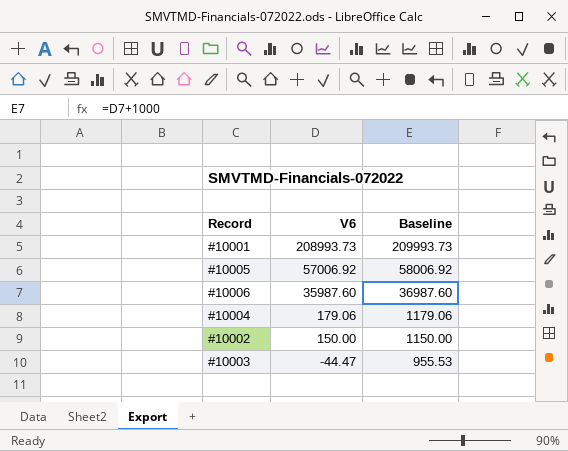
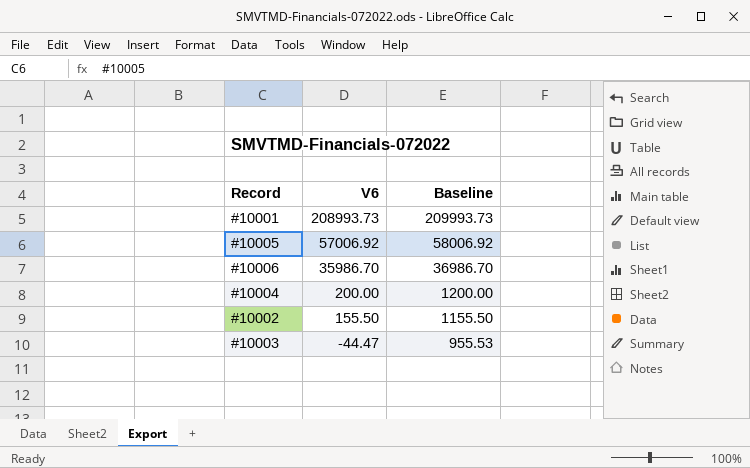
#10006 | V6: 35987.60 -> 35986.70
#10006 | Baseline: 36987.60 -> 36986.70
#10004 | V6: 179.06 -> 200.00
#10004 | Baseline: 1179.06 -> 1200.00
#10002 | V6: 150.00 -> 155.50
#10002 | Baseline: 1150.00 -> 1155.50

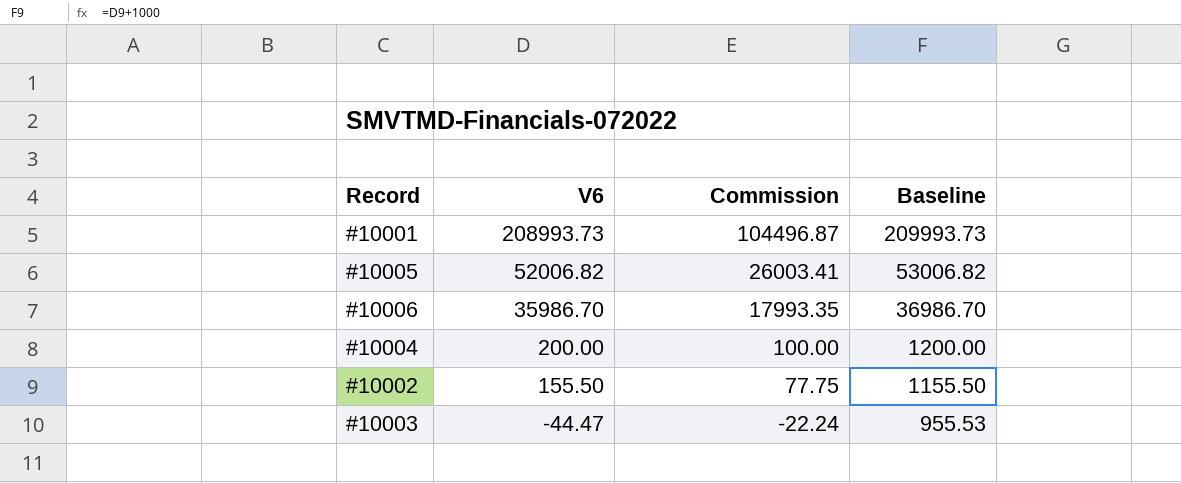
column Commission | formula: none -> [V6] * 0.5
#10005 | V6: 57006.92 -> 52006.82
#10005 | Baseline: 58006.92 -> 53006.82

